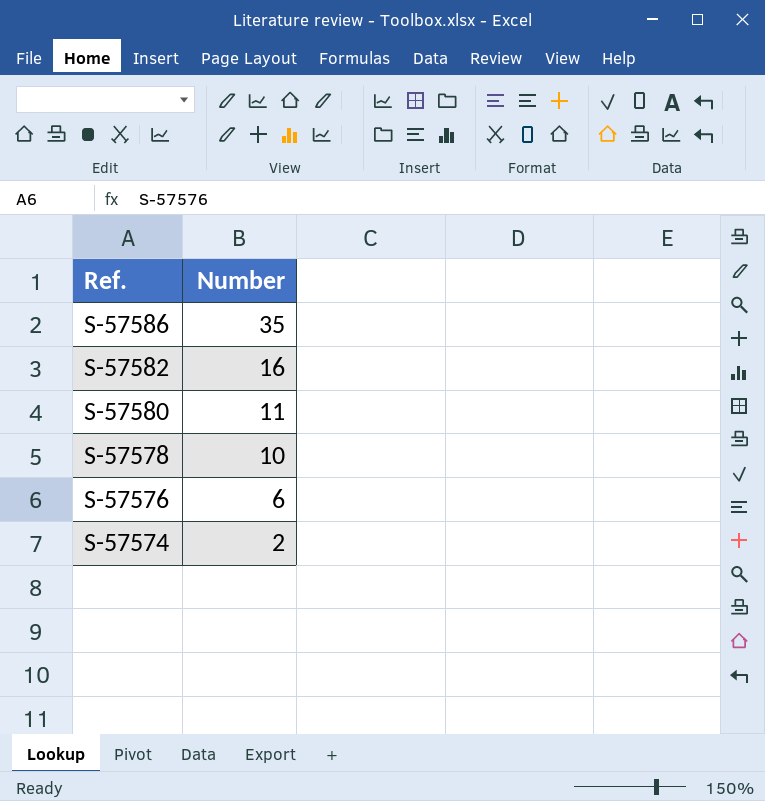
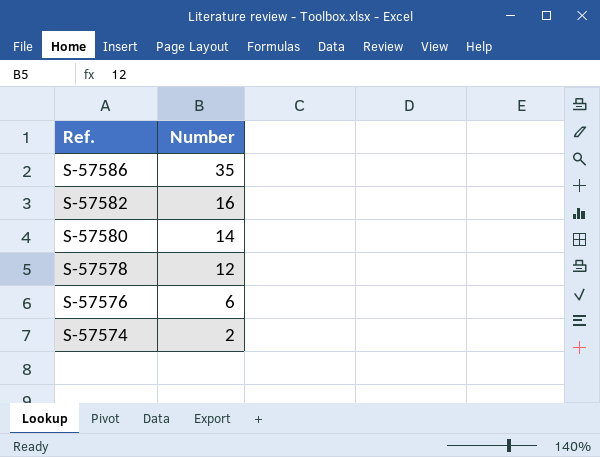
S-57580 | Number: 11 -> 14
S-57578 | Number: 10 -> 12

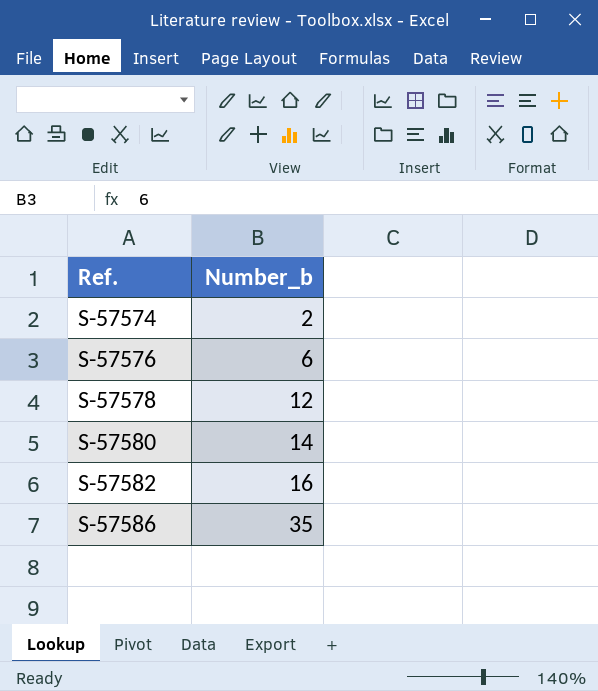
row order: Ref. descending -> Ref. ascending
column name: Number -> Number_b

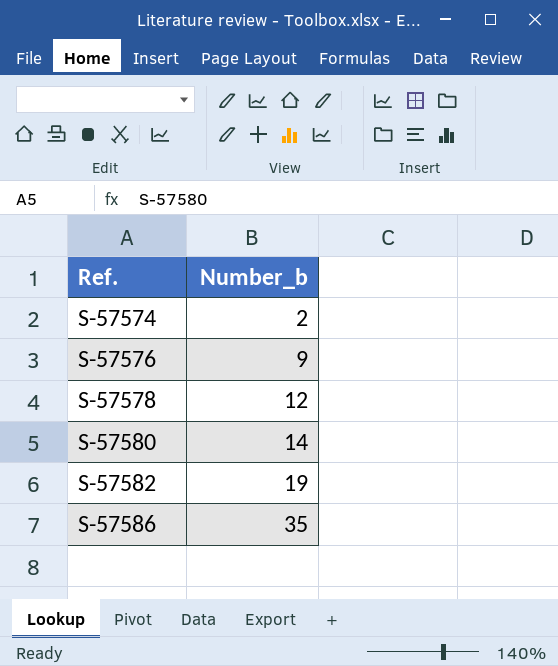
S-57576 | Number_b: 6 -> 9
S-57582 | Number_b: 16 -> 19

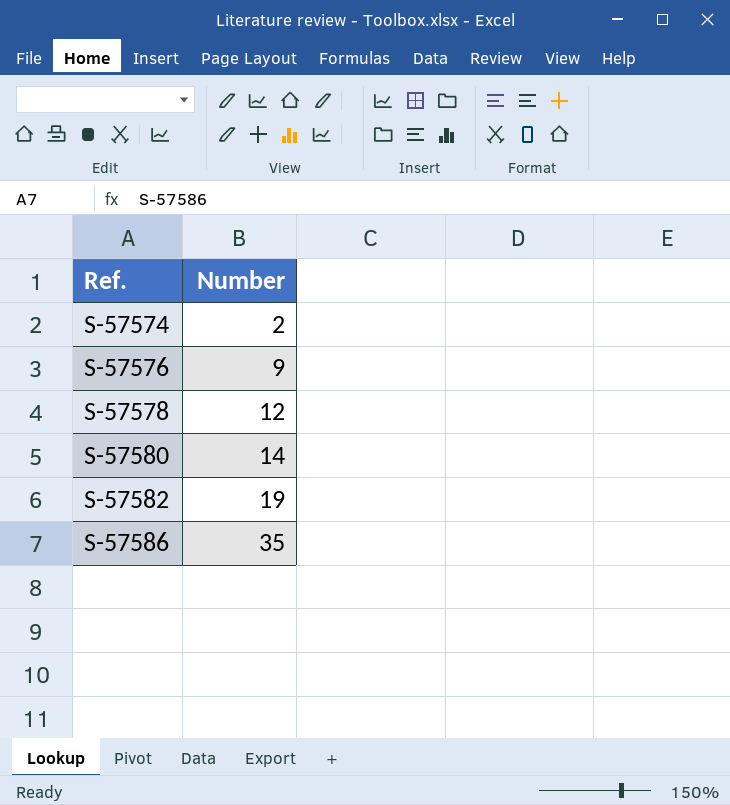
column name: Number_b -> Number

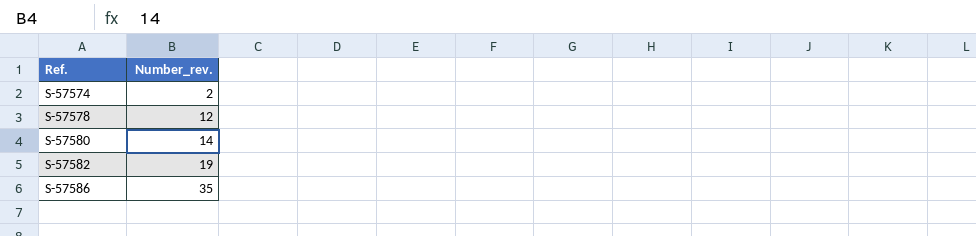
column name: Number -> Number_rev.
row S-57576: 9 -> none

